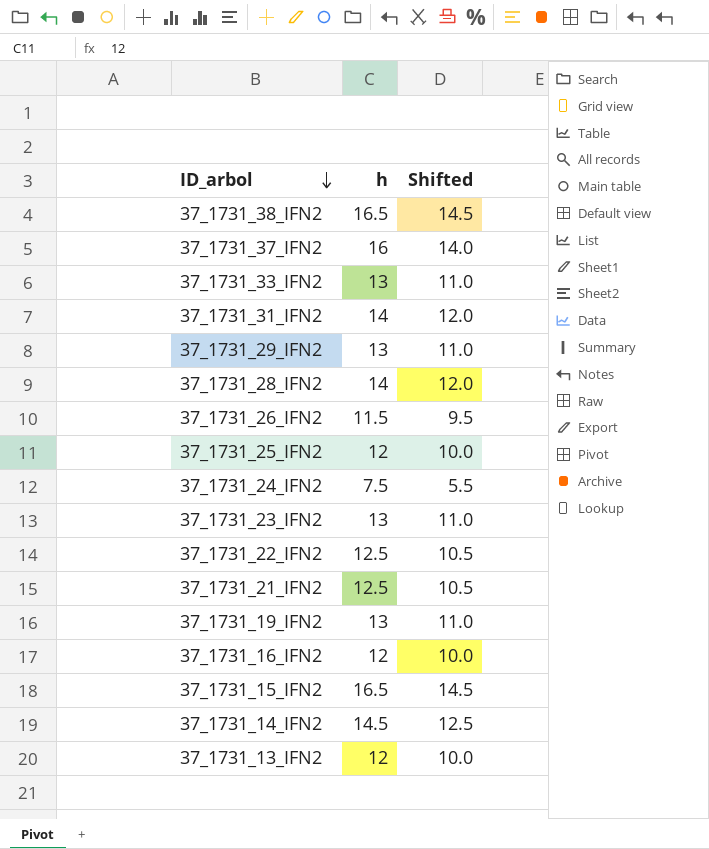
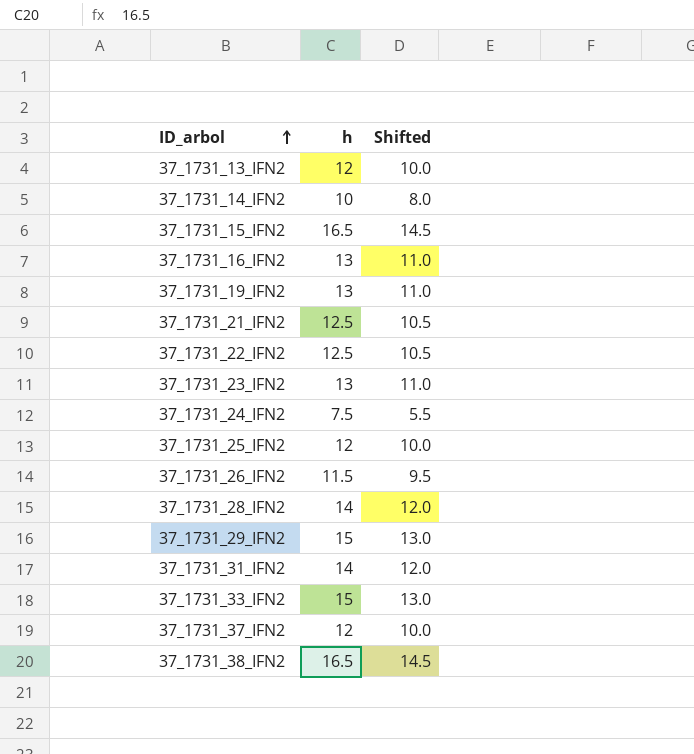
row order: ID_arbol descending -> ID_arbol ascending
37_1731_14_IFN2 | h: 14.5 -> 10
37_1731_14_IFN2 | Shifted: 12.5 -> 8.0
37_1731_16_IFN2 | h: 12 -> 13
37_1731_16_IFN2 | Shifted: 10.0 -> 11.0
37_1731_29_IFN2 | h: 13 -> 15
37_1731_29_IFN2 | Shifted: 11.0 -> 13.0
37_1731_33_IFN2 | h: 13 -> 15
37_1731_33_IFN2 | Shifted: 11.0 -> 13.0
37_1731_37_IFN2 | h: 16 -> 12
37_1731_37_IFN2 | Shifted: 14.0 -> 10.0

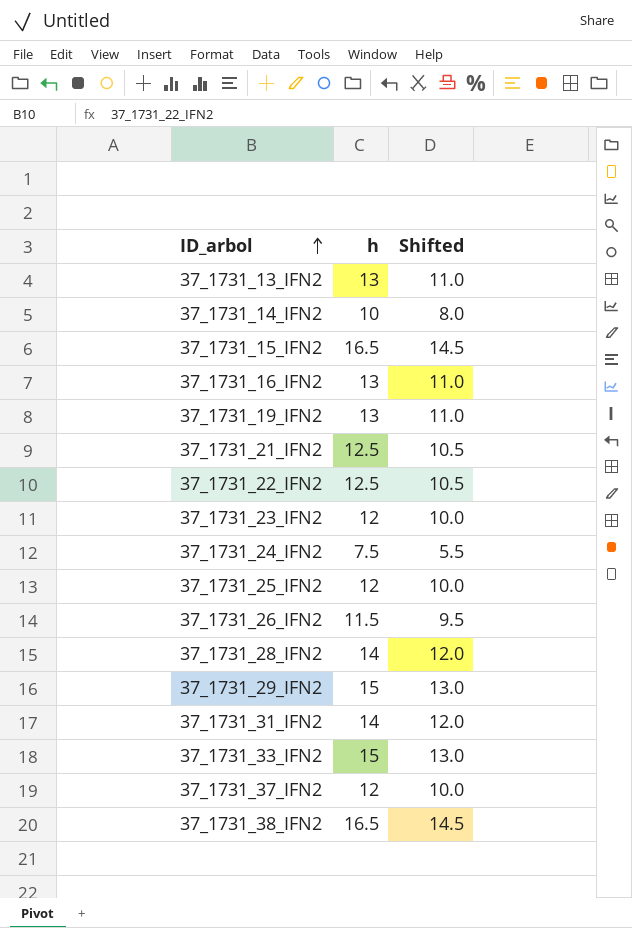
37_1731_13_IFN2 | h: 12 -> 13
37_1731_13_IFN2 | Shifted: 10.0 -> 11.0
37_1731_23_IFN2 | h: 13 -> 12
37_1731_23_IFN2 | Shifted: 11.0 -> 10.0

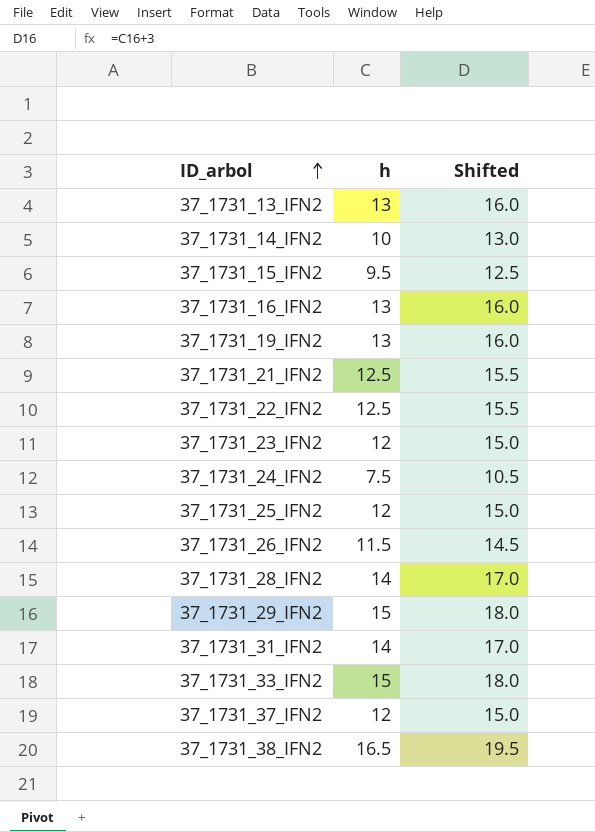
column Shifted | formula: [h] - 2 -> [h] + 3
37_1731_15_IFN2 | h: 16.5 -> 9.5

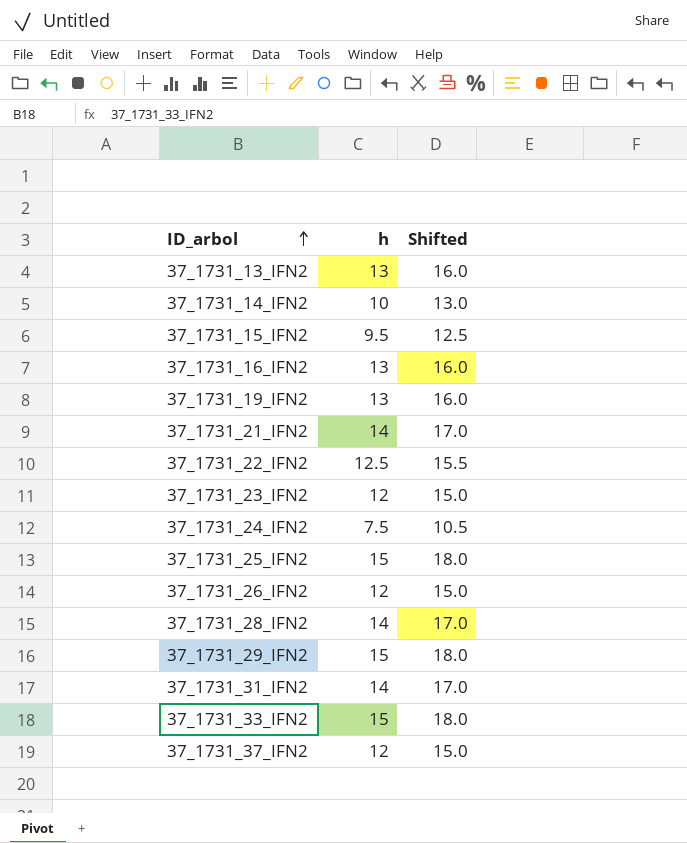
row 37_1731_38_IFN2: 16.5 | 19.5 -> none
37_1731_21_IFN2 | h: 12.5 -> 14
37_1731_21_IFN2 | Shifted: 15.5 -> 17.0
37_1731_25_IFN2 | h: 12 -> 15
37_1731_25_IFN2 | Shifted: 15.0 -> 18.0
37_1731_26_IFN2 | h: 11.5 -> 12
37_1731_26_IFN2 | Shifted: 14.5 -> 15.0

